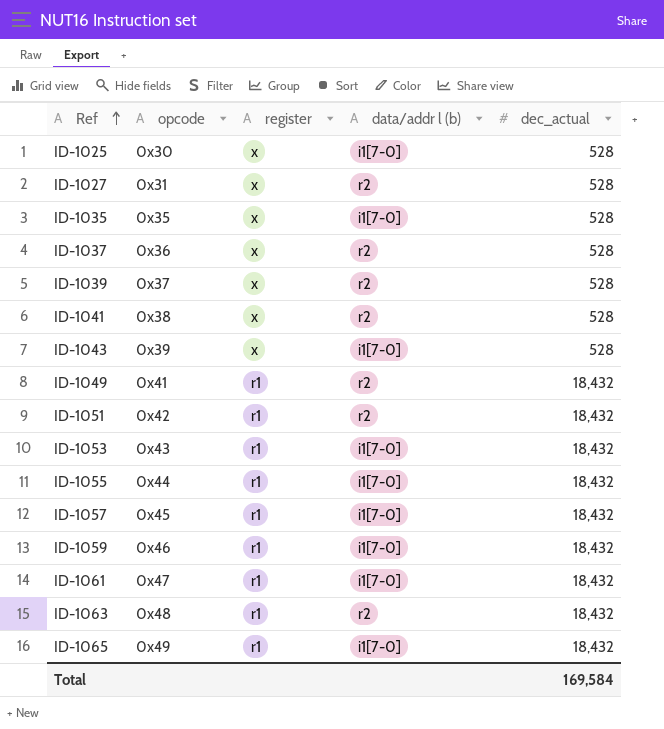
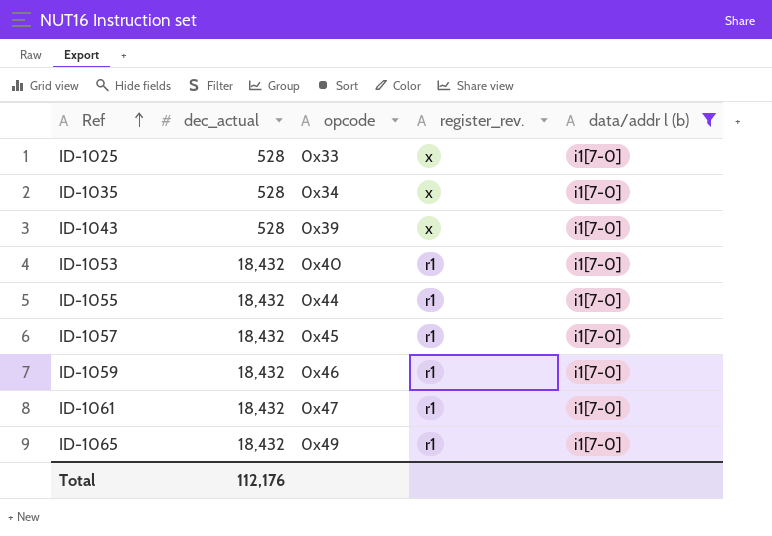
filter: none -> data/addr l (b) = i1[7-0]
column dec_actual | position: 5 -> 2
column name: register -> register_rev.
ID-1025 | opcode: 0x30 -> 0x33
ID-1035 | opcode: 0x35 -> 0x34
ID-1053 | opcode: 0x43 -> 0x40
Total | dec_actual: 169,584 -> 112,176

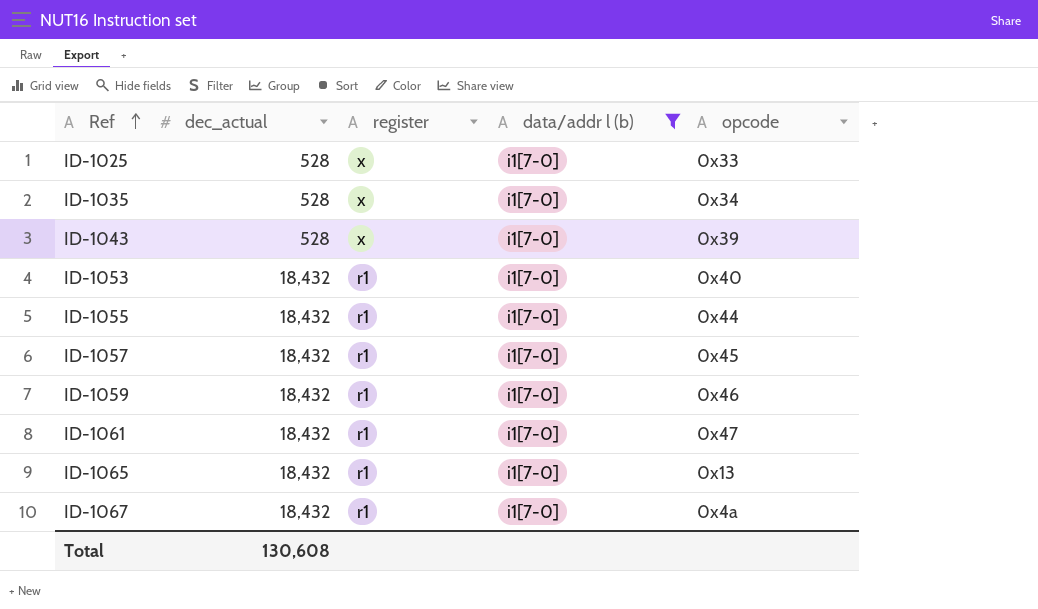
column name: register_rev. -> register
column opcode | position: 3 -> 5
ID-1065 | opcode: 0x49 -> 0x13
row ID-1067: none -> 18,432 | r1 | i1[7-0] | 0x4a
Total | dec_actual: 112,176 -> 130,608

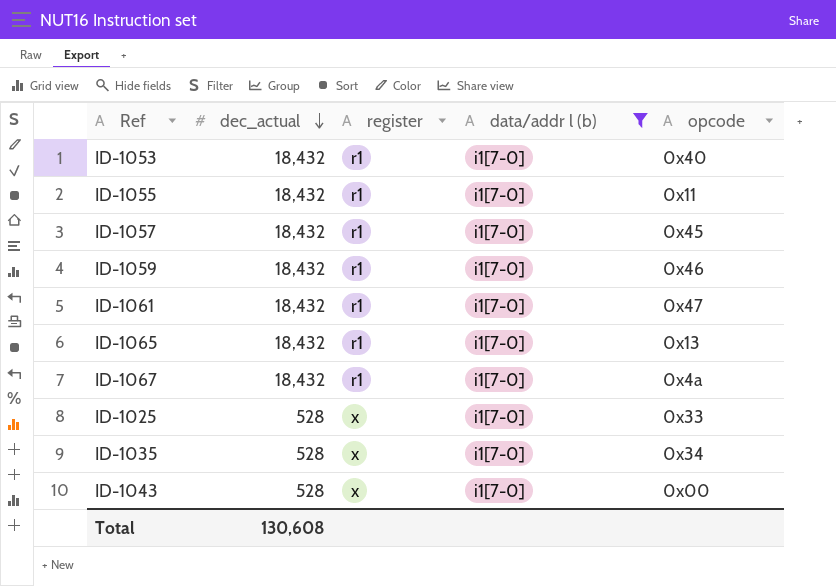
row order: Ref ascending -> dec_actual descending
ID-1055 | opcode: 0x44 -> 0x11
ID-1043 | opcode: 0x39 -> 0x00

